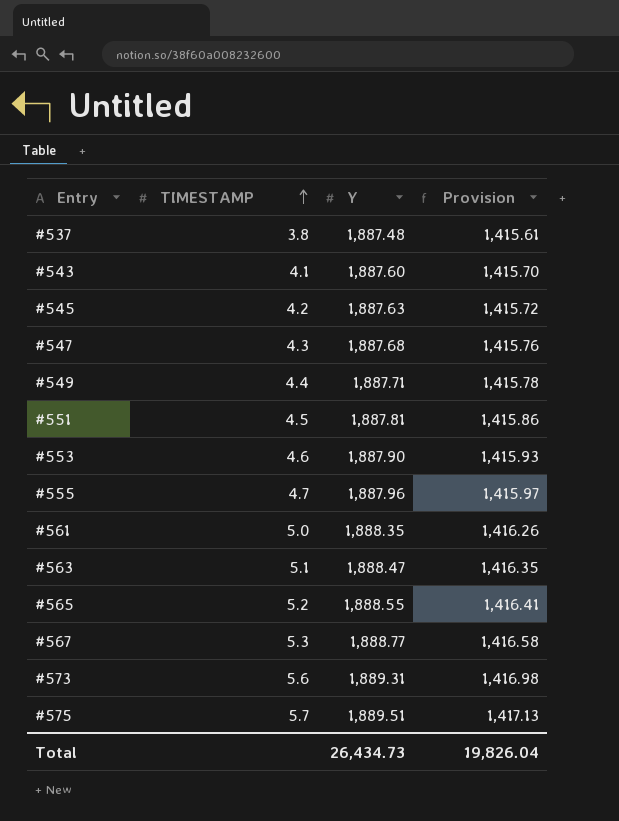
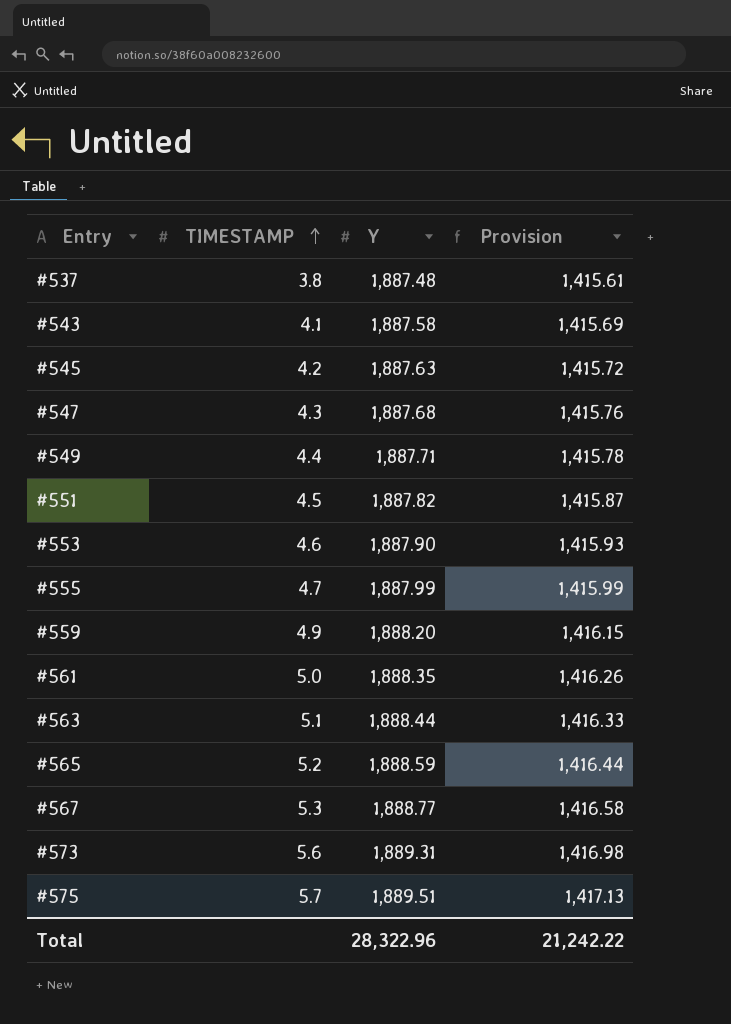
#543 | Y: 1,887.60 -> 1,887.58
#543 | Provision: 1,415.70 -> 1,415.69
#551 | Y: 1,887.81 -> 1,887.82
#551 | Provision: 1,415.86 -> 1,415.87
#555 | Y: 1,887.96 -> 1,887.99
#555 | Provision: 1,415.97 -> 1,415.99
row #559: none -> 4.9 | 1,888.20 | 1,416.15
#563 | Y: 1,888.47 -> 1,888.44
#563 | Provision: 1,416.35 -> 1,416.33
#565 | Y: 1,888.55 -> 1,888.59
#565 | Provision: 1,416.41 -> 1,416.44
Total | Y: 26,434.73 -> 28,322.96
Total | Provision: 19,826.04 -> 21,242.22

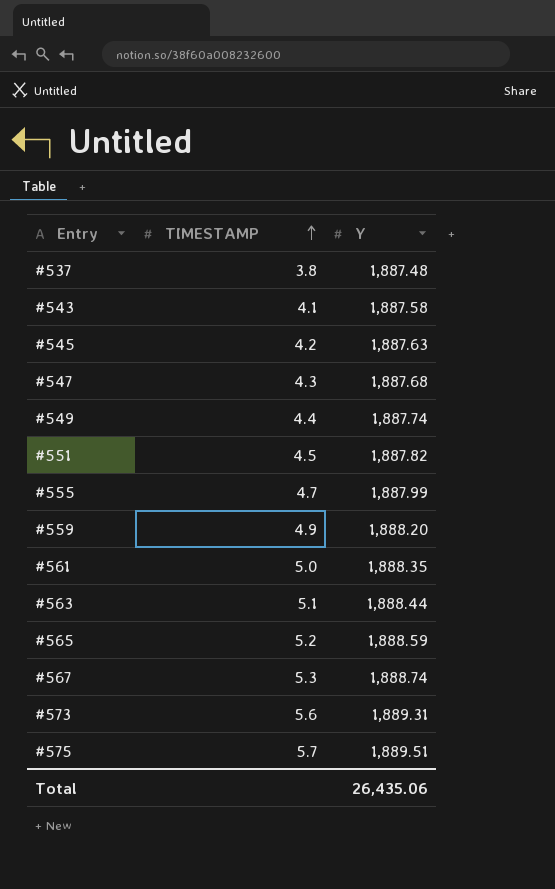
column Provision | formula: [Y] * 0.75 -> none
row #553: 4.6 | 1,887.90 | 1,415.93 -> none
#549 | Y: 1,887.71 -> 1,887.74
#567 | Y: 1,888.77 -> 1,888.74
Total | Y: 28,322.96 -> 26,435.06

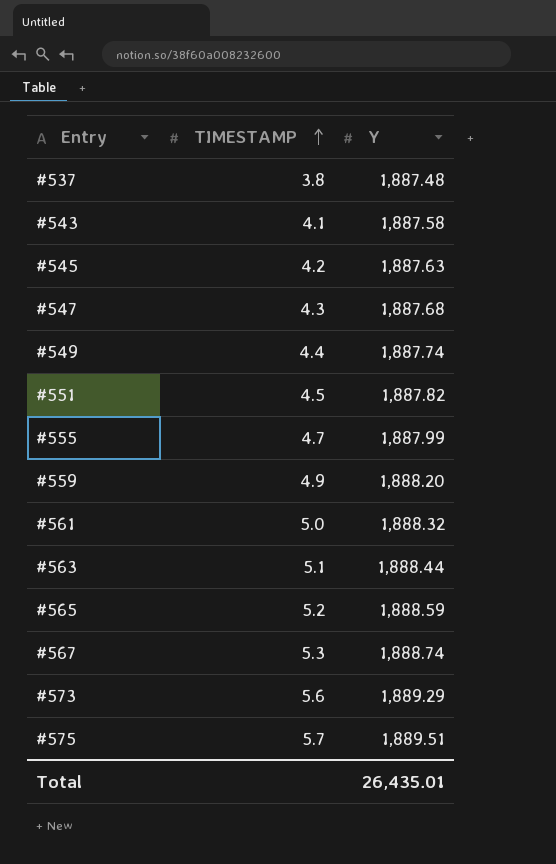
#561 | Y: 1,888.35 -> 1,888.32
#573 | Y: 1,889.31 -> 1,889.29
Total | Y: 26,435.06 -> 26,435.01

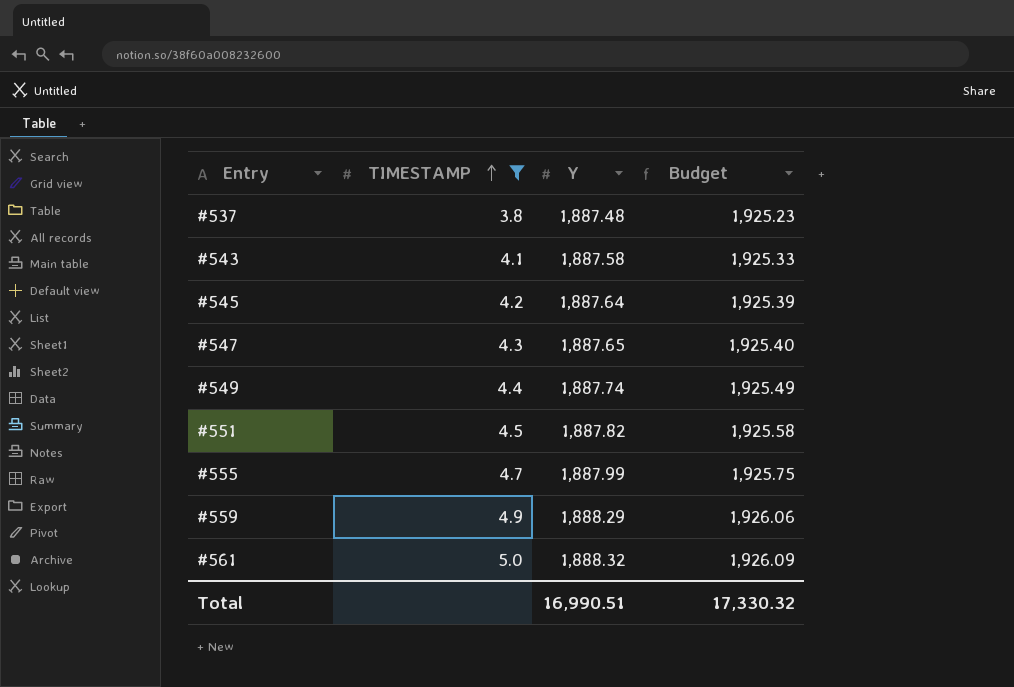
filter: none -> TIMESTAMP <= 5.0
column Budget | formula: none -> [Y] * 1.02
#545 | Y: 1,887.63 -> 1,887.64
#547 | Y: 1,887.68 -> 1,887.65
#559 | Y: 1,888.20 -> 1,888.29
Total | Y: 26,435.01 -> 16,990.51

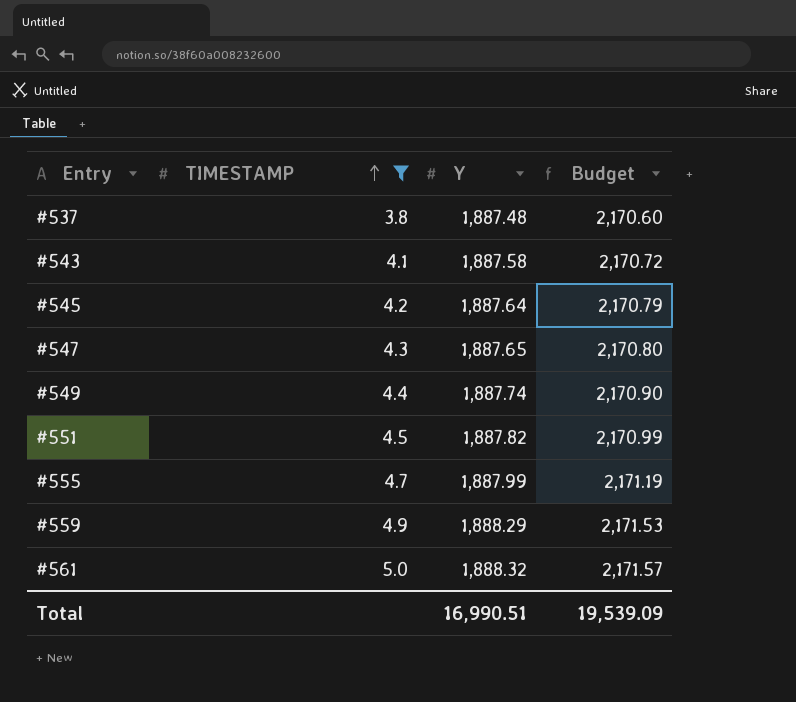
column Budget | formula: [Y] * 1.02 -> [Y] * 1.15
Total | Budget: 17,330.32 -> 19,539.09

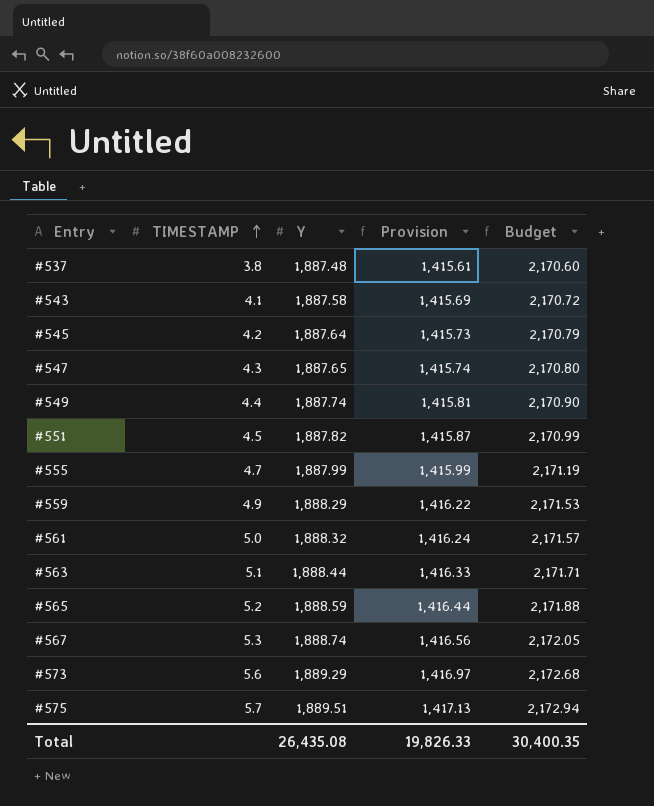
filter: TIMESTAMP <= 5.0 -> none
column Provision | formula: none -> [Y] * 0.75
Total | Y: 16,990.51 -> 26,435.08
Total | Budget: 19,539.09 -> 30,400.35

